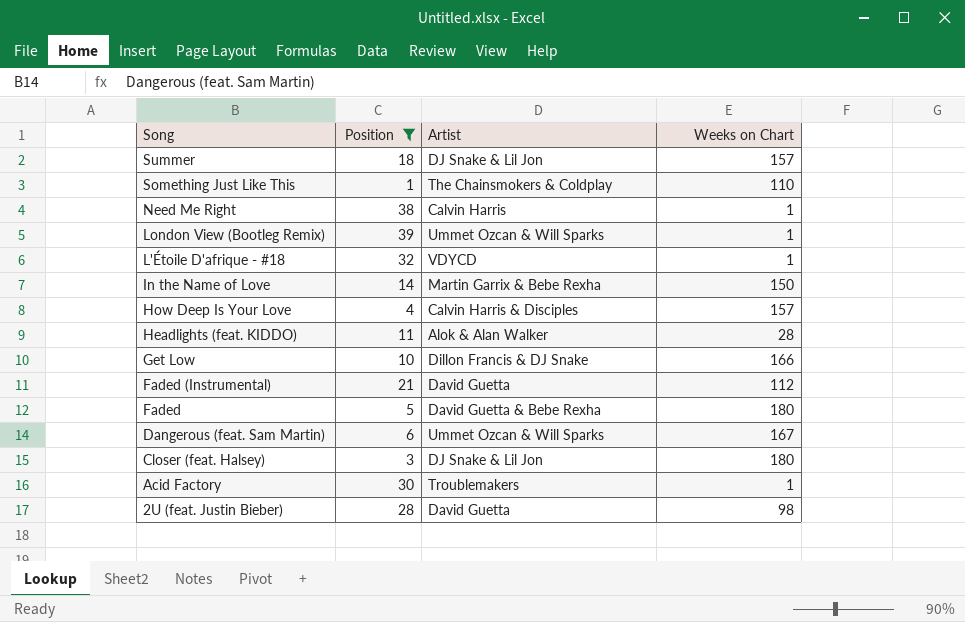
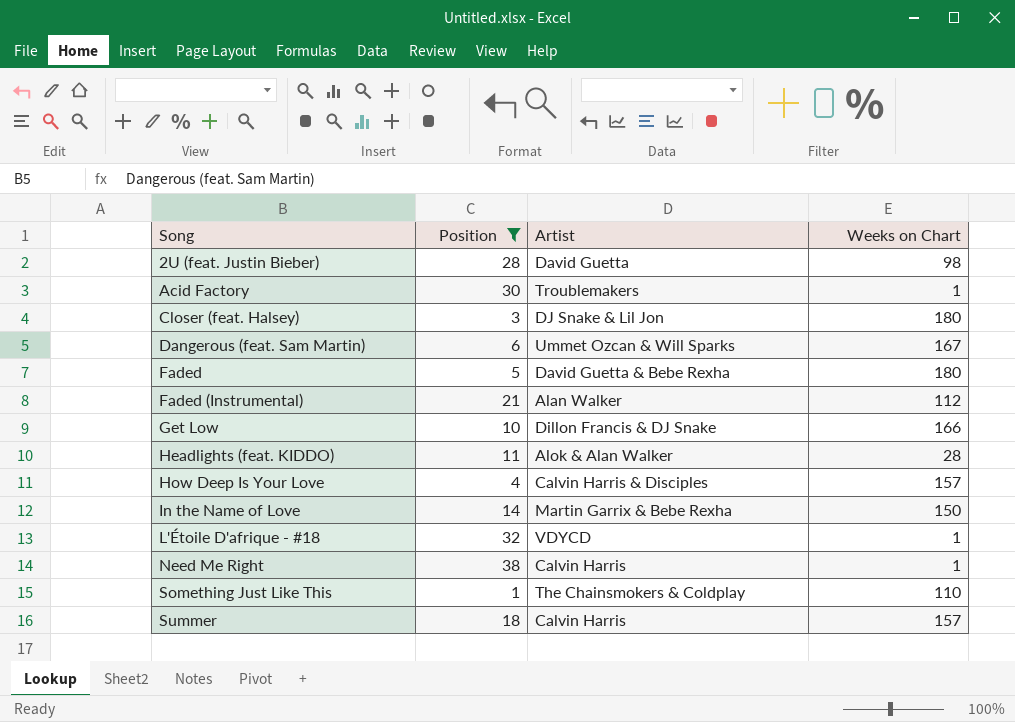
row order: Song descending -> Song ascending
row London View (Bootleg Remix): 39 | Ummet Ozcan & Will Sparks | 1 -> none
Faded (Instrumental) | Artist: David Guetta -> Alan Walker
Summer | Artist: DJ Snake & Lil Jon -> Calvin Harris

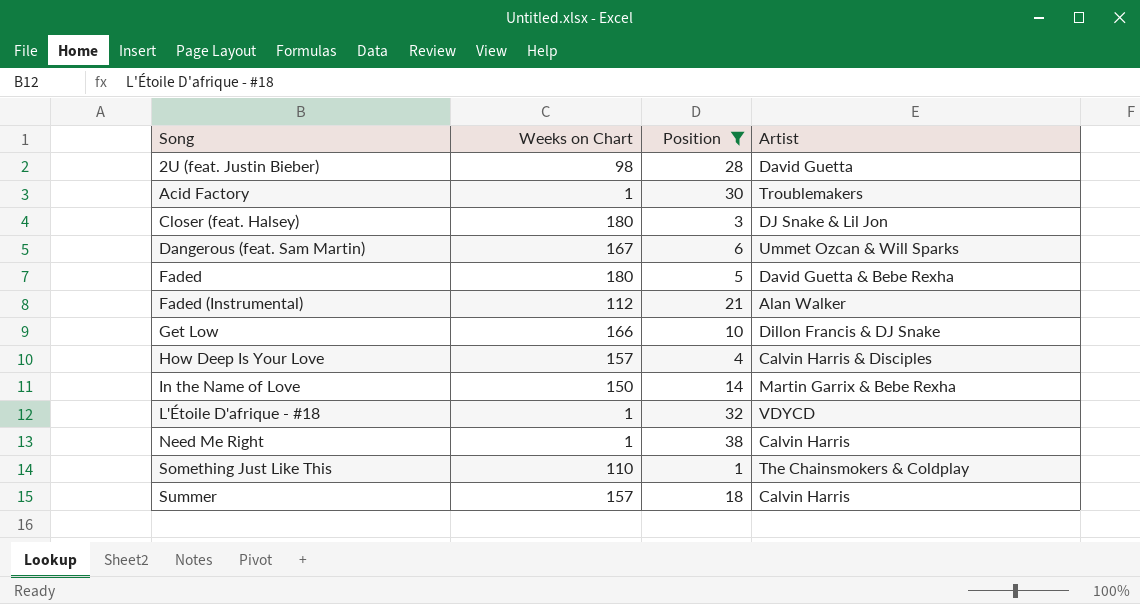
column Weeks on Chart | position: 4 -> 2
row Headlights (feat. KIDDO): 11 | Alok & Alan Walker | 28 -> none

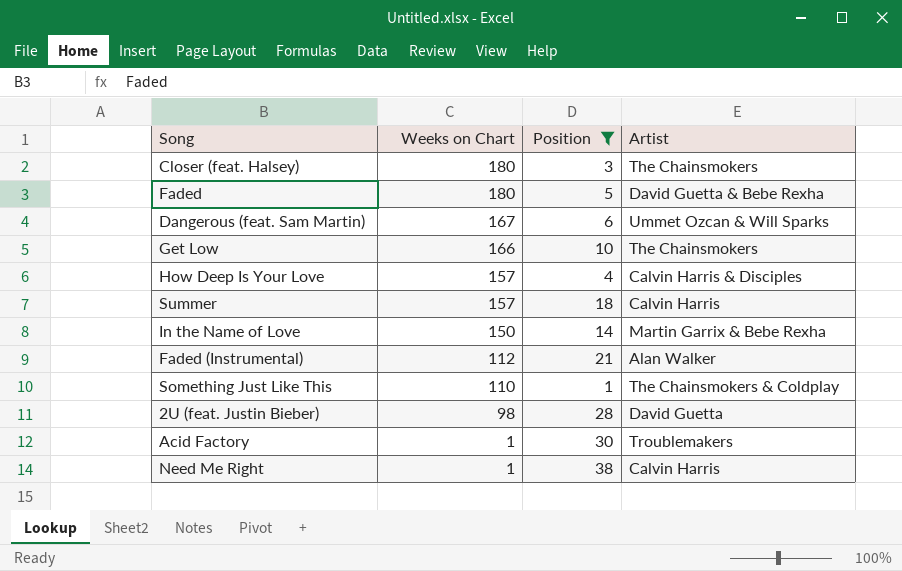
row order: Song ascending -> Weeks on Chart descending
row L'Étoile D'afrique - #18: 1 | 32 | VDYCD -> none
Closer (feat. Halsey) | Artist: DJ Snake & Lil Jon -> The Chainsmokers
Get Low | Artist: Dillon Francis & DJ Snake -> The Chainsmokers

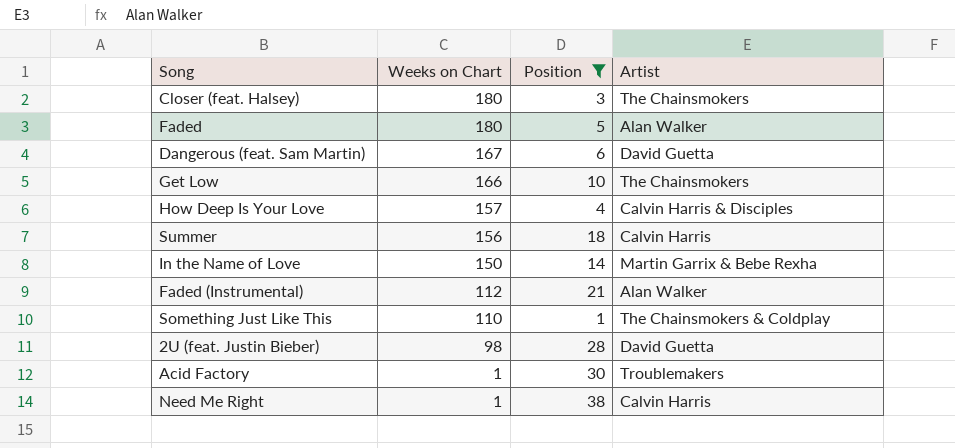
Faded | Artist: David Guetta & Bebe Rexha -> Alan Walker
Dangerous (feat. Sam Martin) | Artist: Ummet Ozcan & Will Sparks -> David Guetta
Summer | Weeks on Chart: 157 -> 156

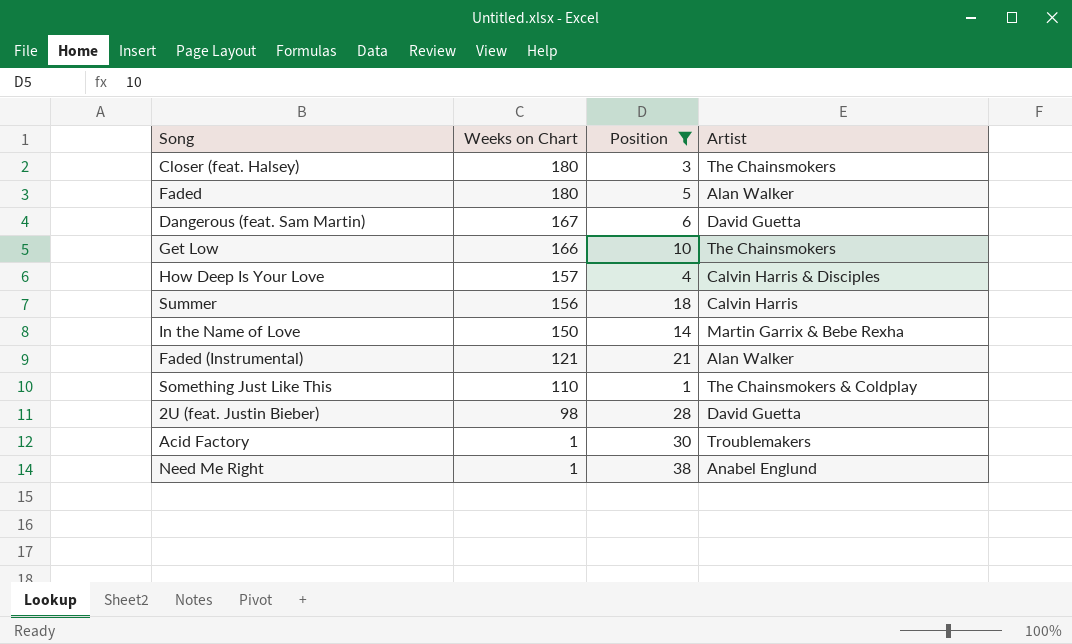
Faded (Instrumental) | Weeks on Chart: 112 -> 121
Need Me Right | Artist: Calvin Harris -> Anabel Englund

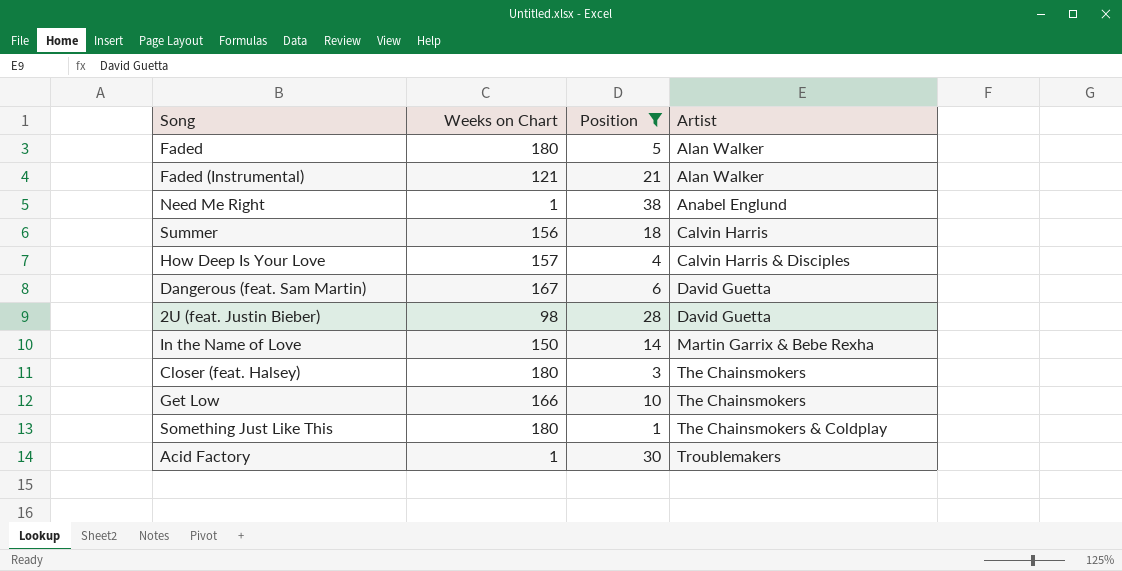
row order: Weeks on Chart descending -> Artist ascending
Something Just Like This | Weeks on Chart: 110 -> 180

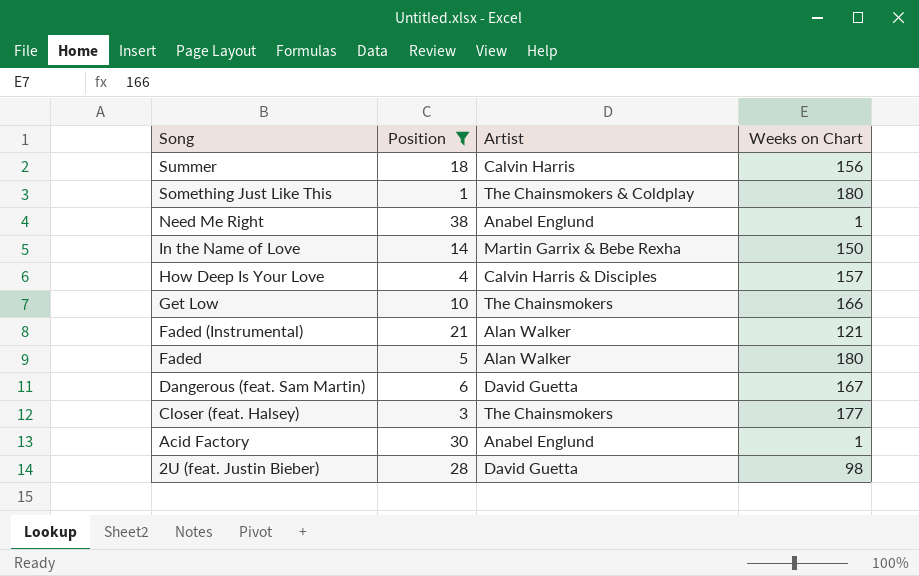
row order: Artist ascending -> Song descending
column Weeks on Chart | position: 2 -> 4
Closer (feat. Halsey) | Weeks on Chart: 180 -> 177
Acid Factory | Artist: Troublemakers -> Anabel Englund

